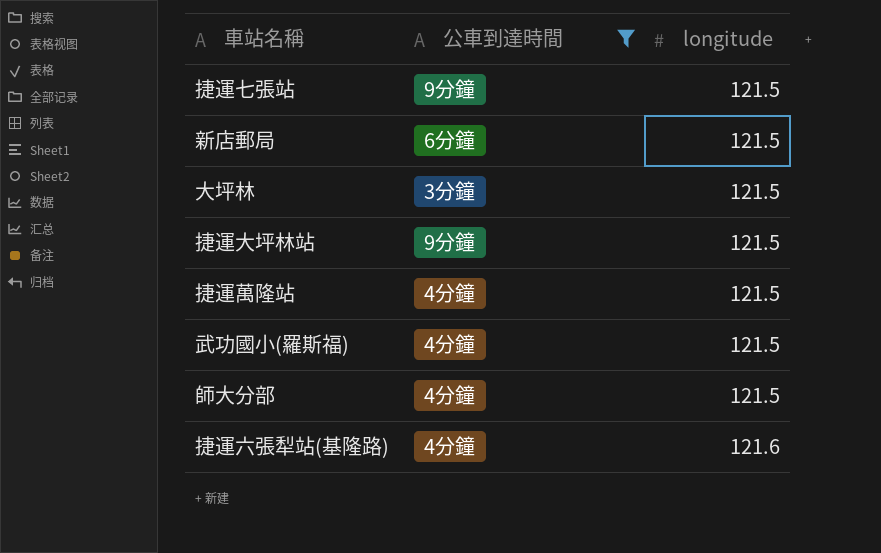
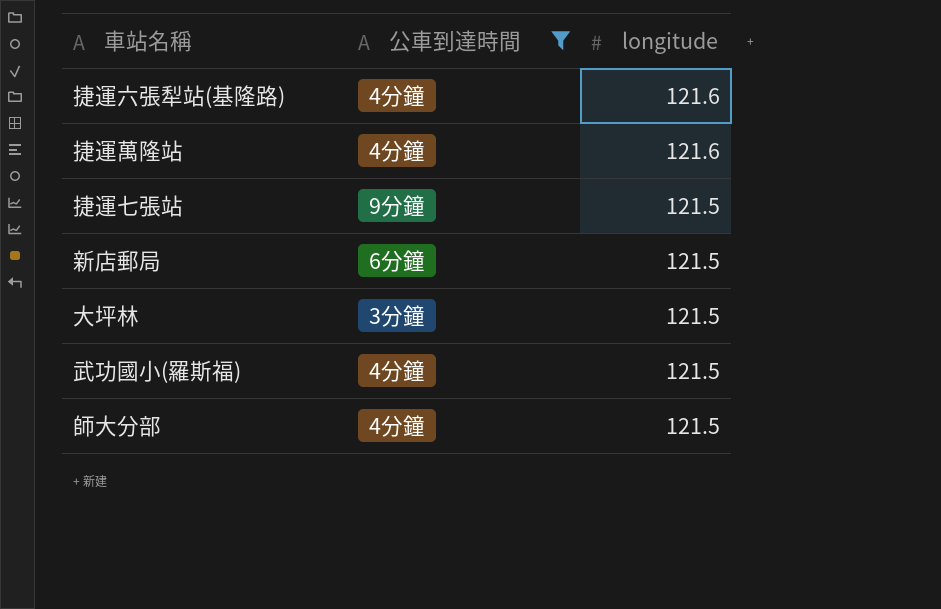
row order: longitude ascending -> longitude descending
row 捷運大坪林站: 9分鐘 | 121.5 -> none
捷運萬隆站 | longitude: 121.5 -> 121.6

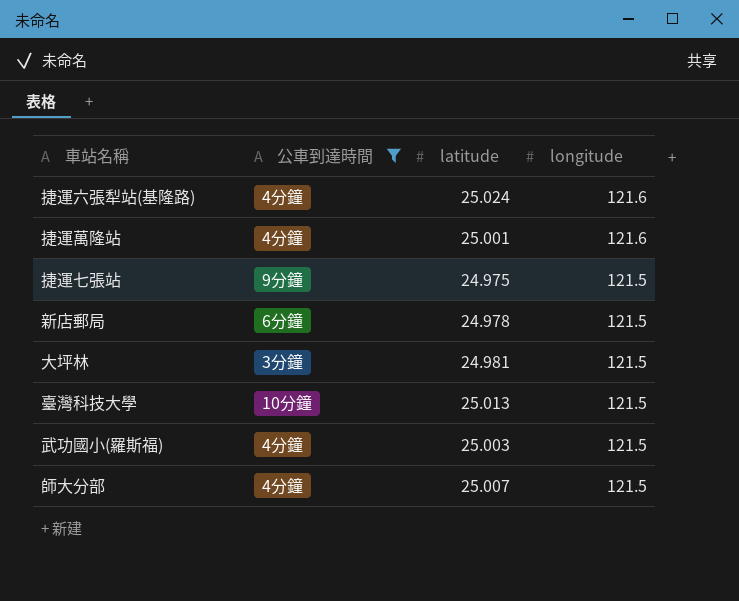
column latitude | position: none -> 3
row 臺灣科技大學: none -> 10分鐘 | 25.013 | 121.5

